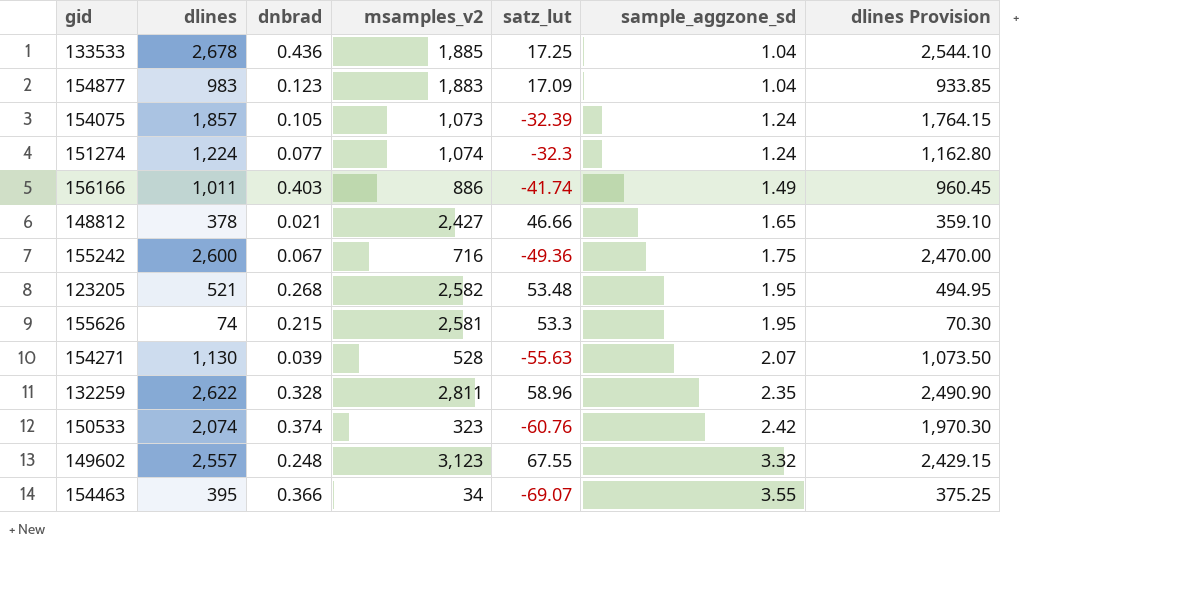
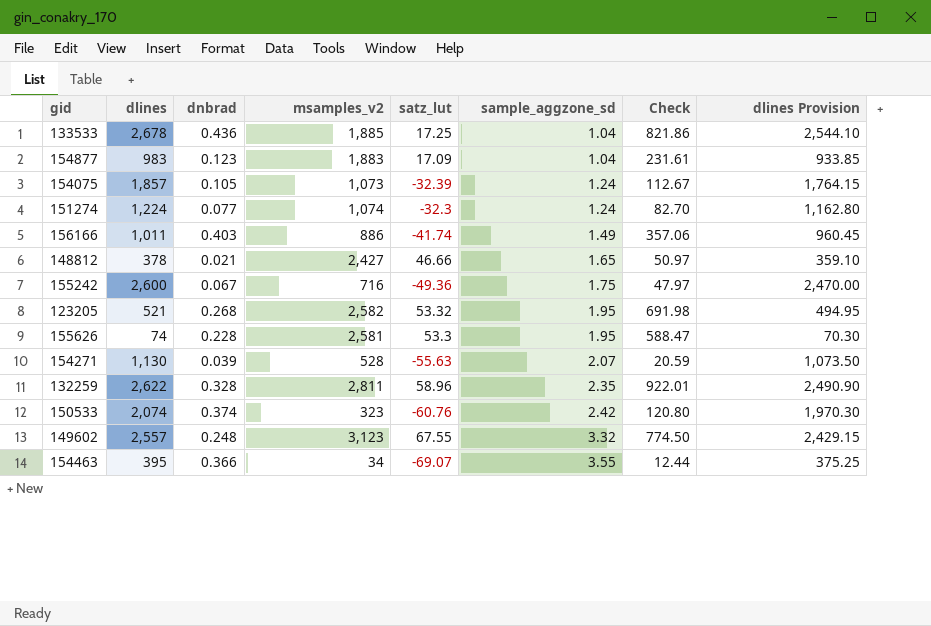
column Check | formula: none -> [dnbrad] * [msamples_v2]
123205 | satz_lut: 53.48 -> 53.32
155626 | dnbrad: 0.215 -> 0.228

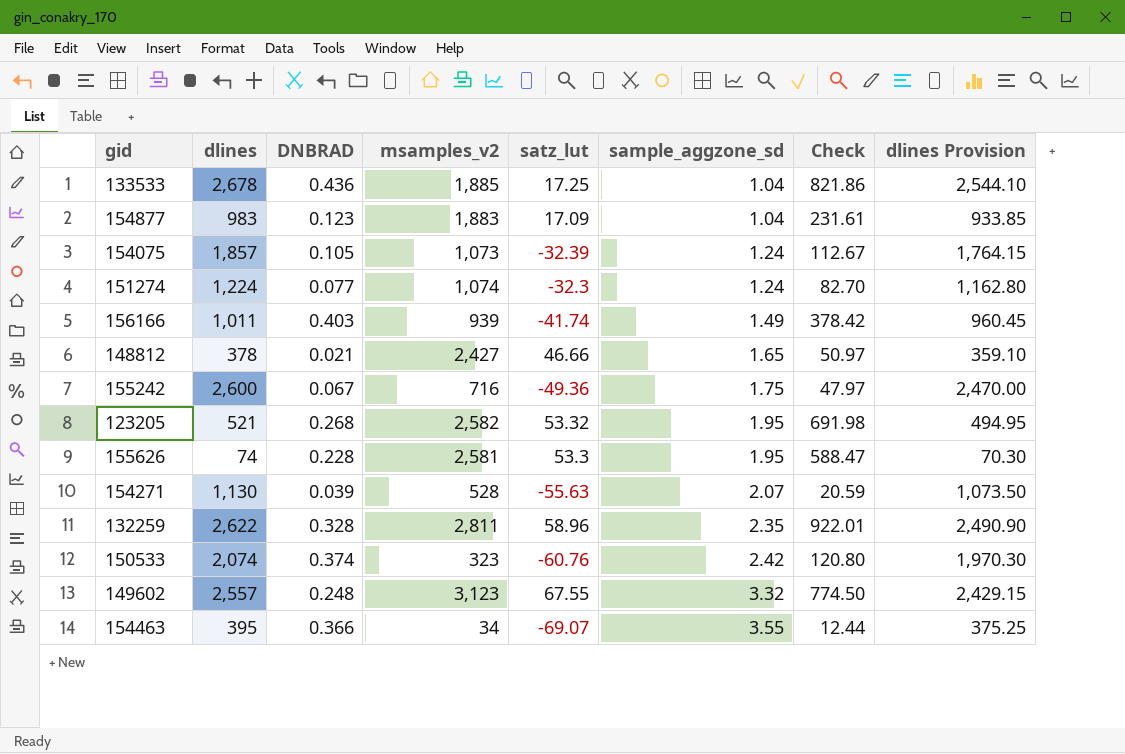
column name: dnbrad -> DNBRAD
156166 | msamples_v2: 886 -> 939
156166 | Check: 357.06 -> 378.42

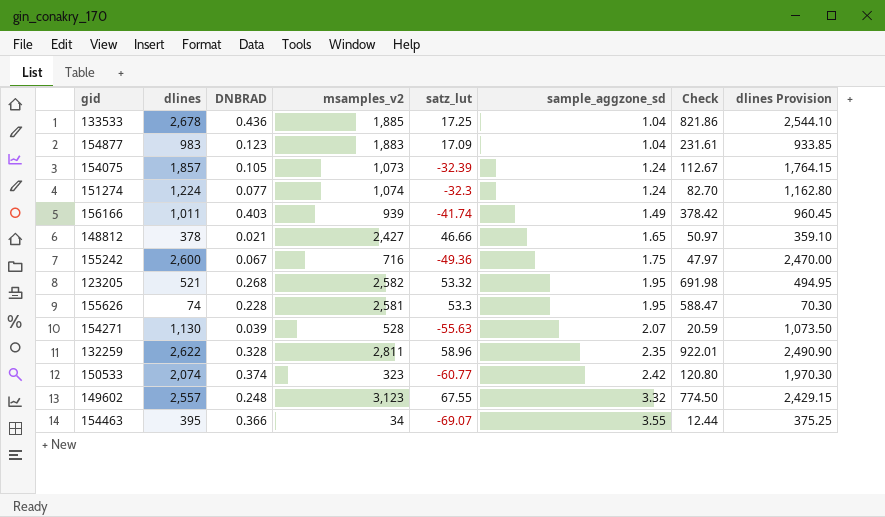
150533 | satz_lut: -60.76 -> -60.77

